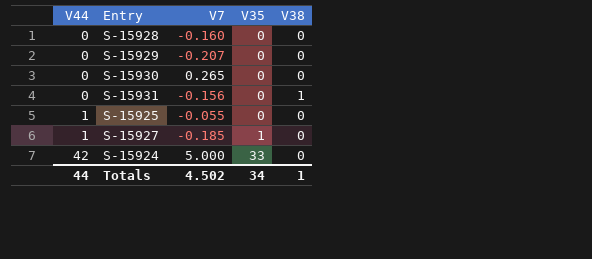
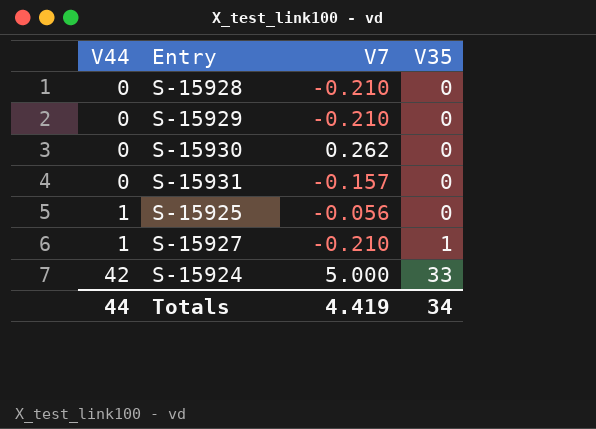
column V38 | position: 5 -> none
S-15928 | V7: -0.160 -> -0.210
S-15929 | V7: -0.207 -> -0.210
S-15930 | V7: 0.265 -> 0.262
S-15931 | V7: -0.156 -> -0.157
S-15925 | V7: -0.055 -> -0.056
S-15927 | V7: -0.185 -> -0.210
Totals | V7: 4.502 -> 4.419

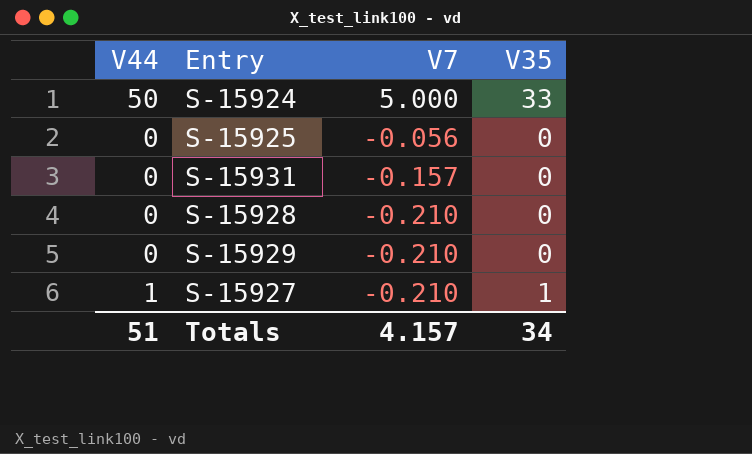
row order: V44 ascending -> V7 descending
row S-15930: 0 | 0.262 | 0 -> none
S-15924 | V44: 42 -> 50
S-15925 | V44: 1 -> 0
Totals | V44: 44 -> 51
Totals | V7: 4.419 -> 4.157

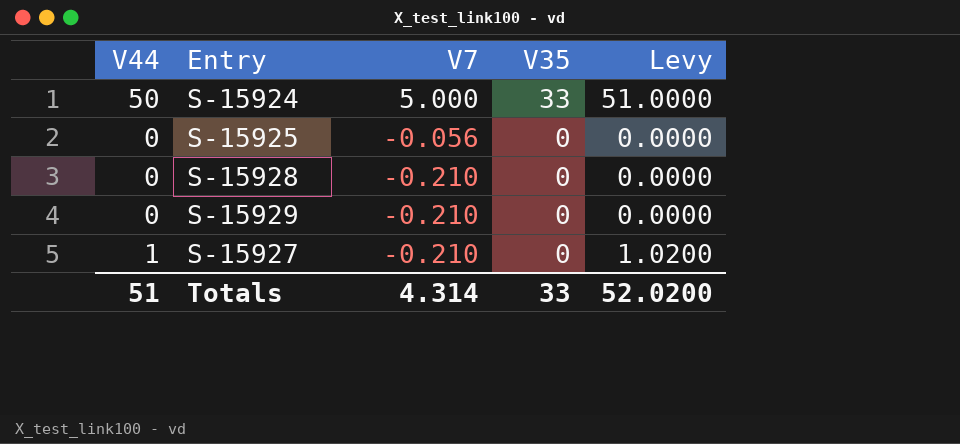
column Levy | formula: none -> [V44] * 1.02
row S-15931: 0 | -0.157 | 0 -> none
S-15927 | V35: 1 -> 0
Totals | V7: 4.157 -> 4.314
Totals | V35: 34 -> 33

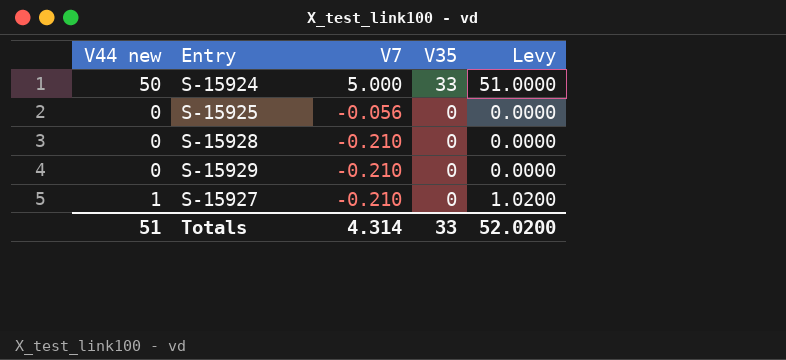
column name: V44 -> V44 new

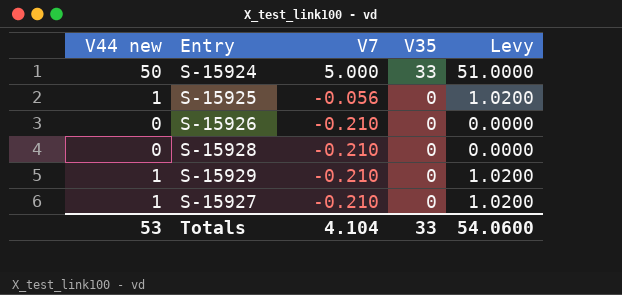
S-15925 | V44 new: 0 -> 1
S-15925 | Levy: 0.0000 -> 1.0200
row S-15926: none -> 0 | -0.210 | 0 | 0.0000
S-15929 | V44 new: 0 -> 1
S-15929 | Levy: 0.0000 -> 1.0200
Totals | V44 new: 51 -> 53
Totals | V7: 4.314 -> 4.104
Totals | Levy: 52.0200 -> 54.0600

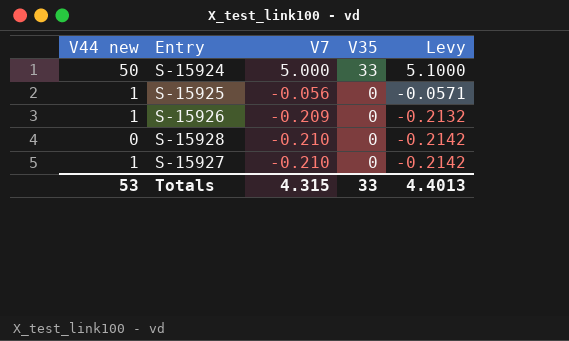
column Levy | formula: [V44 new] * 1.02 -> [V7] * 1.02
row S-15929: 1 | -0.210 | 0 | 1.0200 -> none
S-15926 | V44 new: 0 -> 1
S-15926 | V7: -0.210 -> -0.209
Totals | V7: 4.104 -> 4.315
Totals | Levy: 54.0600 -> 4.4013

